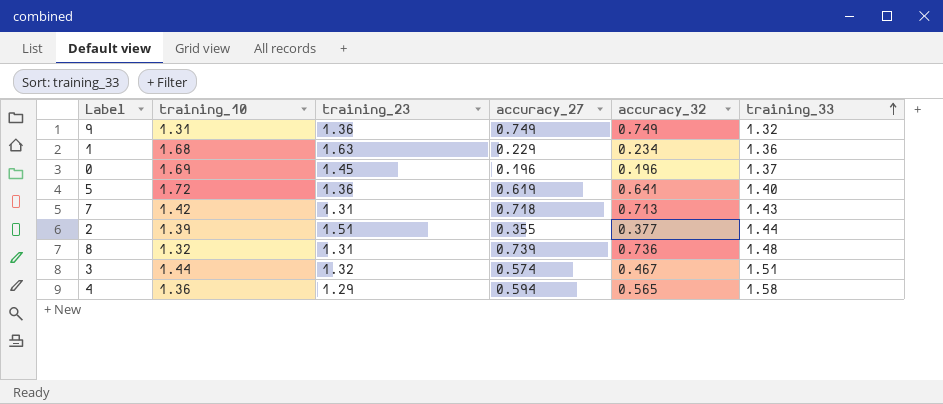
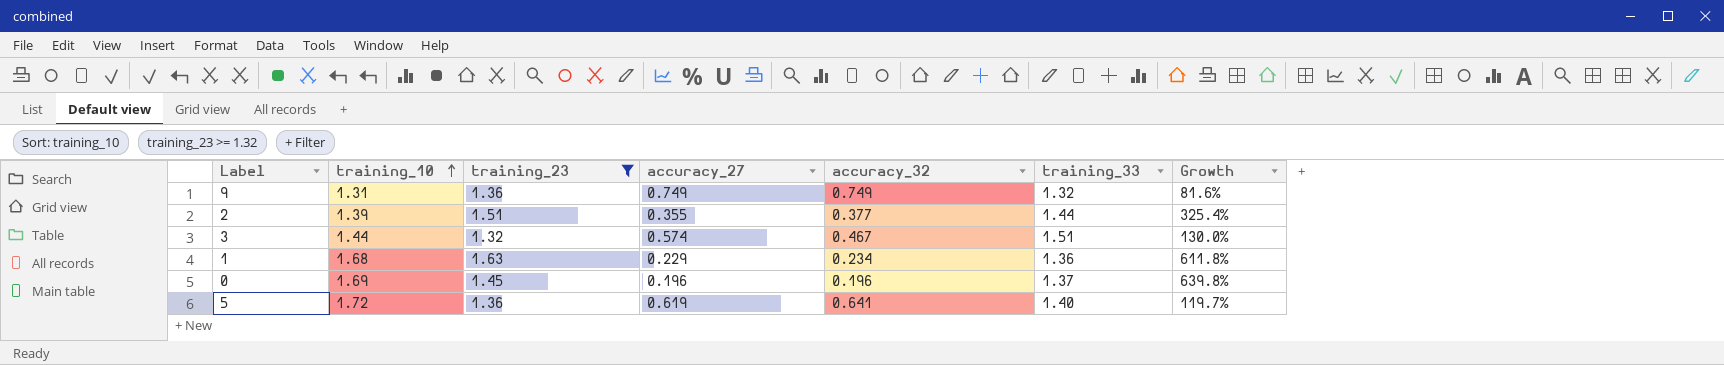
filter: none -> training_23 >= 1.32
row order: training_33 ascending -> training_10 ascending
column Growth | formula: none -> ([training_23] - [accuracy_27]) / [accuracy_27]

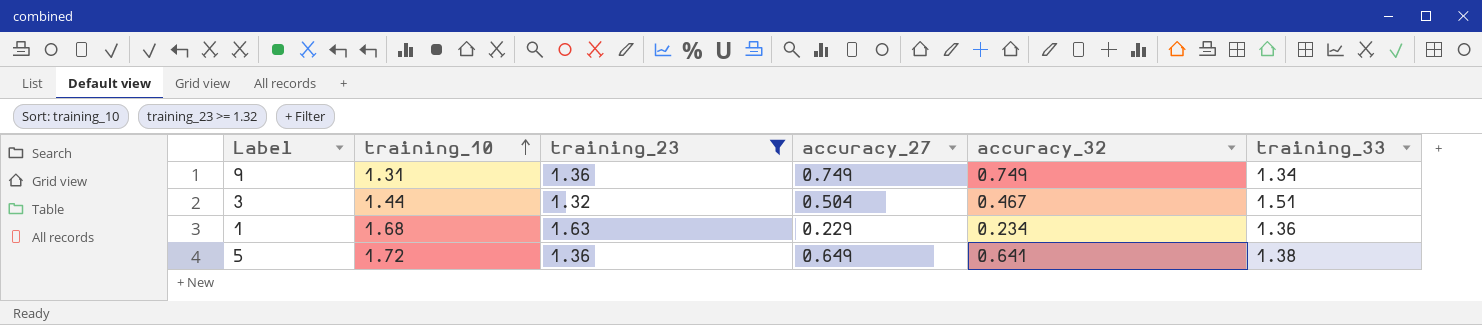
column Growth | formula: ([training_23] - [accuracy_27]) / [accuracy_27] -> none
row 2: 1.39 | 1.51 | 0.355 | 0.377 | 1.44 | 325.4% -> none
row 0: 1.69 | 1.45 | 0.196 | 0.196 | 1.37 | 639.8% -> none
9 | training_33: 1.32 -> 1.34
3 | accuracy_27: 0.574 -> 0.504
5 | accuracy_27: 0.619 -> 0.649
5 | training_33: 1.40 -> 1.38

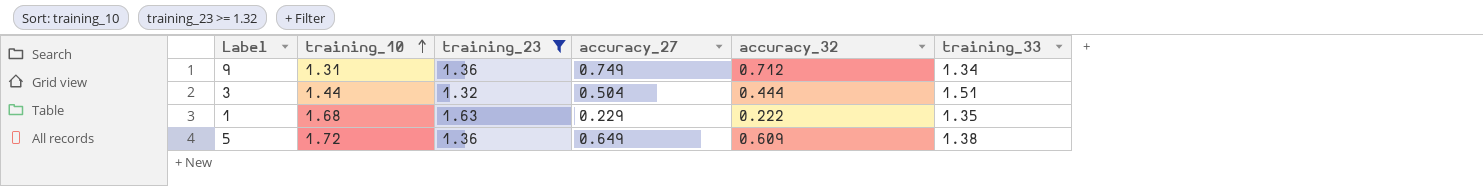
9 | accuracy_32: 0.749 -> 0.712
3 | accuracy_32: 0.467 -> 0.444
1 | accuracy_32: 0.234 -> 0.222
1 | training_33: 1.36 -> 1.35
5 | accuracy_32: 0.641 -> 0.609

